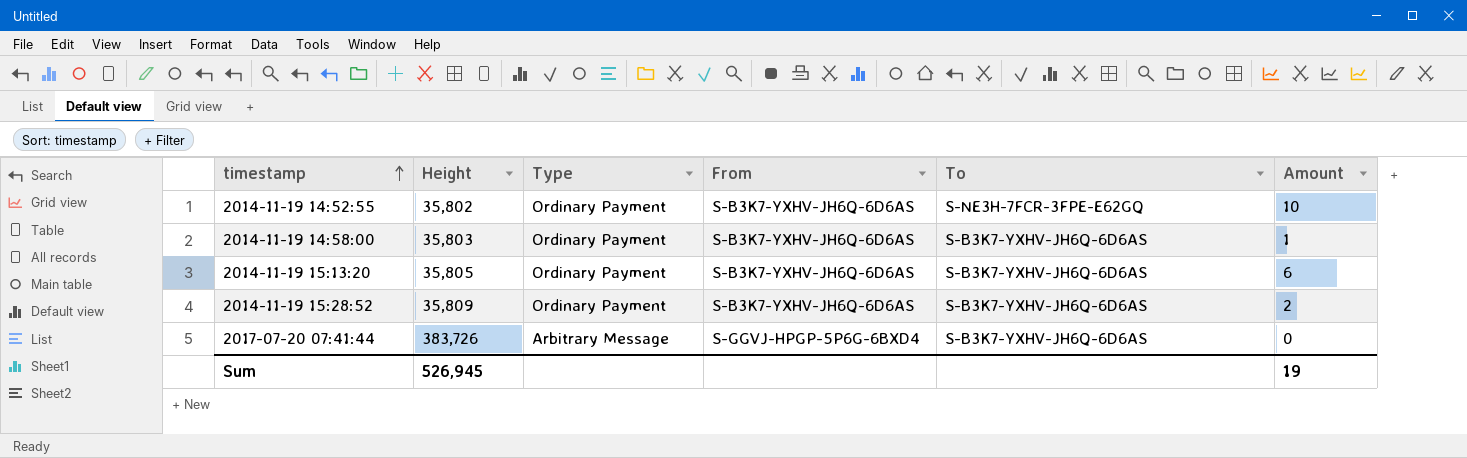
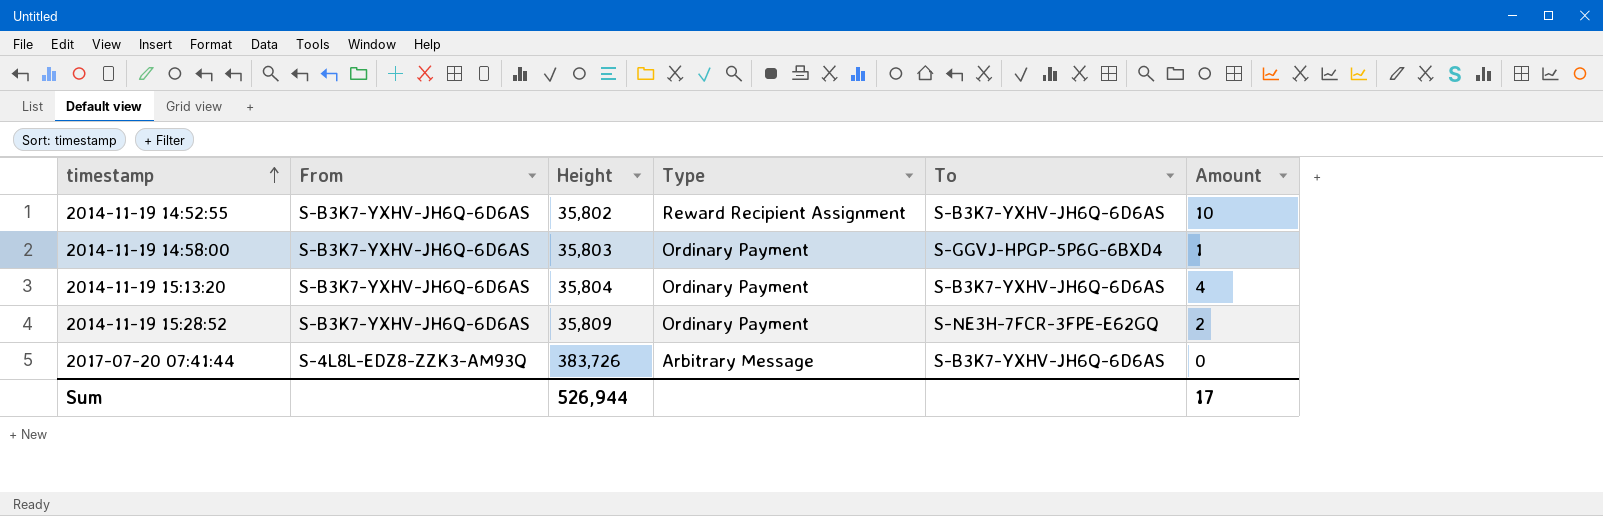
column From | position: 4 -> 2
2014-11-19 14:52:55 | Type: Ordinary Payment -> Reward Recipient Assignment
2014-11-19 14:52:55 | To: S-NE3H-7FCR-3FPE-E62GQ -> S-B3K7-YXHV-JH6Q-6D6AS
2014-11-19 14:58:00 | To: S-B3K7-YXHV-JH6Q-6D6AS -> S-GGVJ-HPGP-5P6G-6BXD4
2014-11-19 15:13:20 | Height: 35,805 -> 35,804
2014-11-19 15:13:20 | Amount: 6 -> 4
2014-11-19 15:28:52 | To: S-B3K7-YXHV-JH6Q-6D6AS -> S-NE3H-7FCR-3FPE-E62GQ
2017-07-20 07:41:44 | From: S-GGVJ-HPGP-5P6G-6BXD4 -> S-4L8L-EDZ8-ZZK3-AM93Q
Sum | Height: 526,945 -> 526,944
Sum | Amount: 19 -> 17

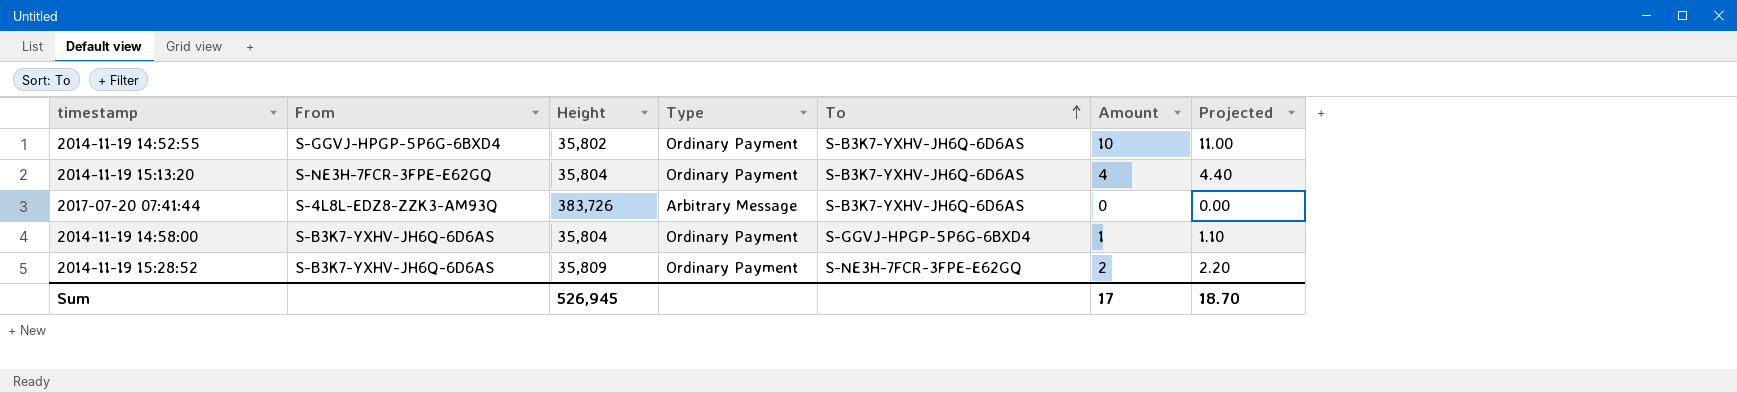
row order: timestamp ascending -> To ascending
column Projected | formula: none -> [Amount] * 1.1
2014-11-19 14:52:55 | From: S-B3K7-YXHV-JH6Q-6D6AS -> S-GGVJ-HPGP-5P6G-6BXD4
2014-11-19 14:52:55 | Type: Reward Recipient Assignment -> Ordinary Payment
2014-11-19 15:13:20 | From: S-B3K7-YXHV-JH6Q-6D6AS -> S-NE3H-7FCR-3FPE-E62GQ
2014-11-19 14:58:00 | Height: 35,803 -> 35,804
Sum | Height: 526,944 -> 526,945

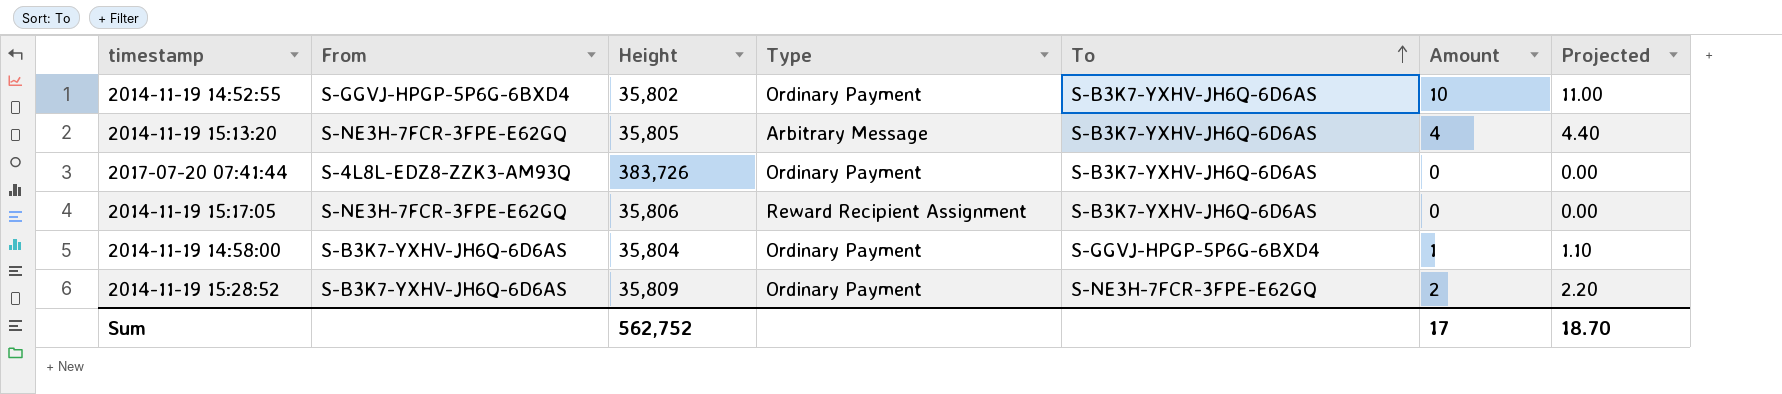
2014-11-19 15:13:20 | Height: 35,804 -> 35,805
2014-11-19 15:13:20 | Type: Ordinary Payment -> Arbitrary Message
2017-07-20 07:41:44 | Type: Arbitrary Message -> Ordinary Payment
row 2014-11-19 15:17:05: none -> S-NE3H-7FCR-3FPE-E62GQ | 35,806 | Reward Recipient Assignment | S-B3K7-YXHV-JH6Q-6D6AS | 0 | 0.00
Sum | Height: 526,945 -> 562,752

